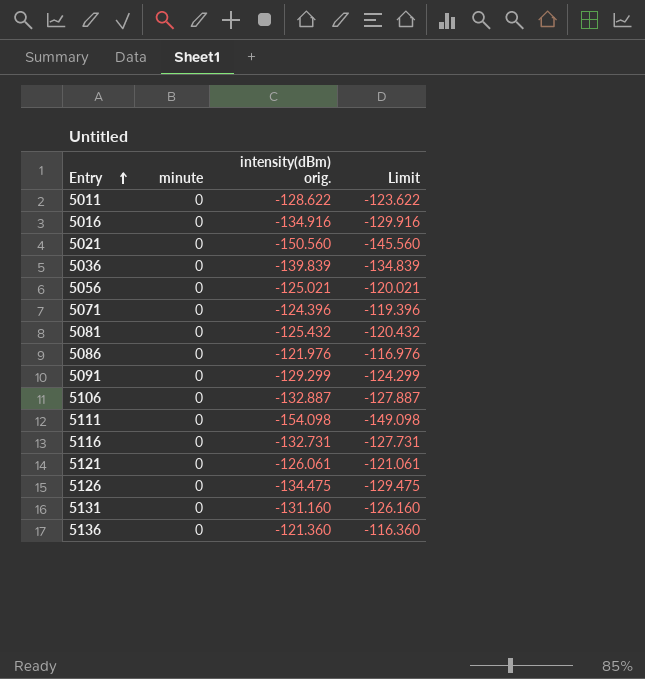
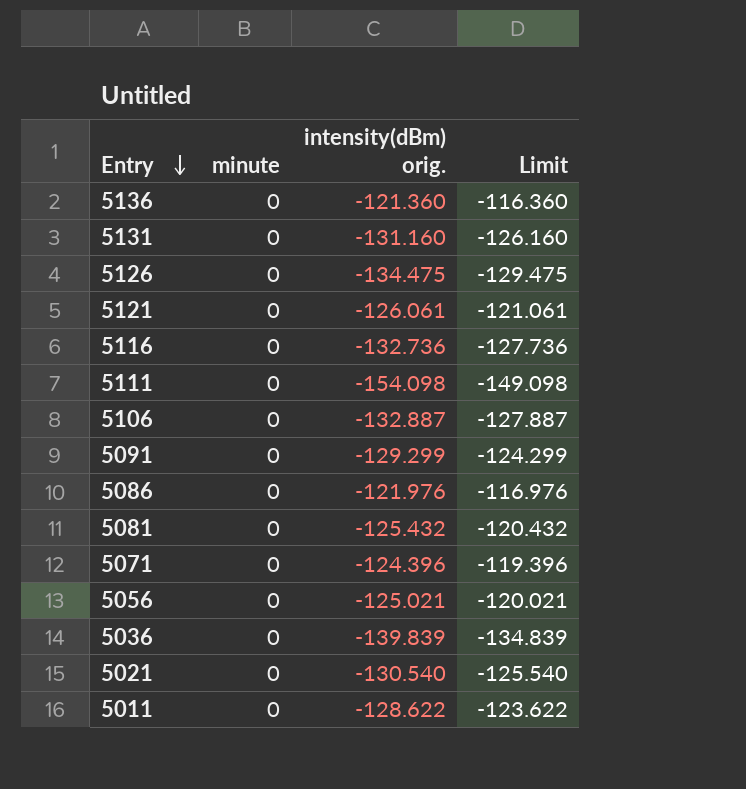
row order: Entry ascending -> Entry descending
row 5016: 0 | -134.916 | -129.916 -> none
5116 | intensity(dBm) orig.: -132.731 -> -132.736
5116 | Limit: -127.731 -> -127.736
5021 | intensity(dBm) orig.: -150.560 -> -130.540
5021 | Limit: -145.560 -> -125.540

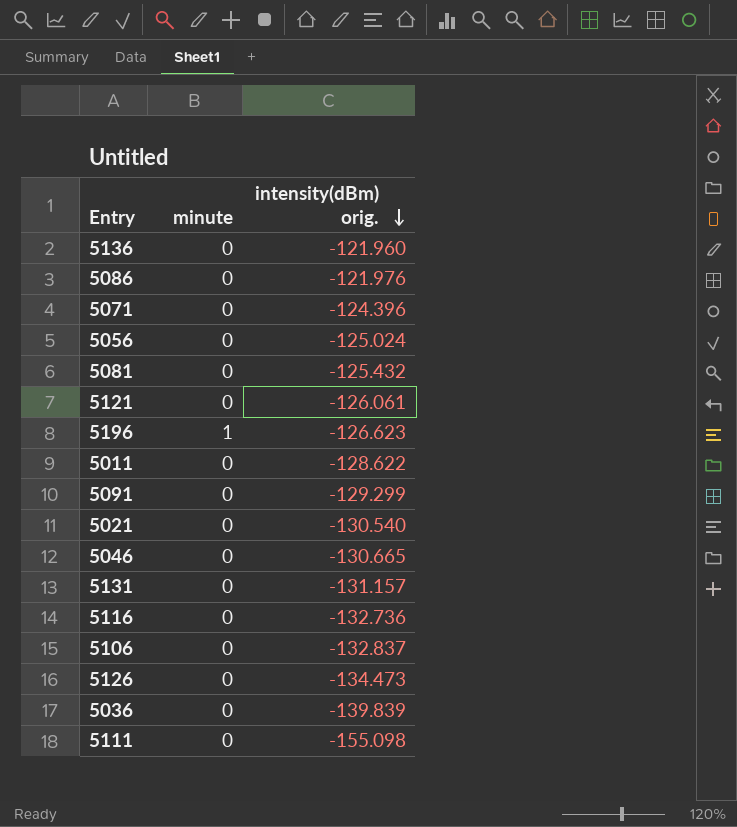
row order: Entry descending -> intensity(dBm) orig. descending
column Limit | formula: [intensity(dBm) orig.] + 5 -> none
5136 | intensity(dBm) orig.: -121.360 -> -121.960
5056 | intensity(dBm) orig.: -125.021 -> -125.024
row 5196: none -> 1 | -126.623
row 5046: none -> 0 | -130.665
5131 | intensity(dBm) orig.: -131.160 -> -131.157
5106 | intensity(dBm) orig.: -132.887 -> -132.837
5126 | intensity(dBm) orig.: -134.475 -> -134.473
5111 | intensity(dBm) orig.: -154.098 -> -155.098

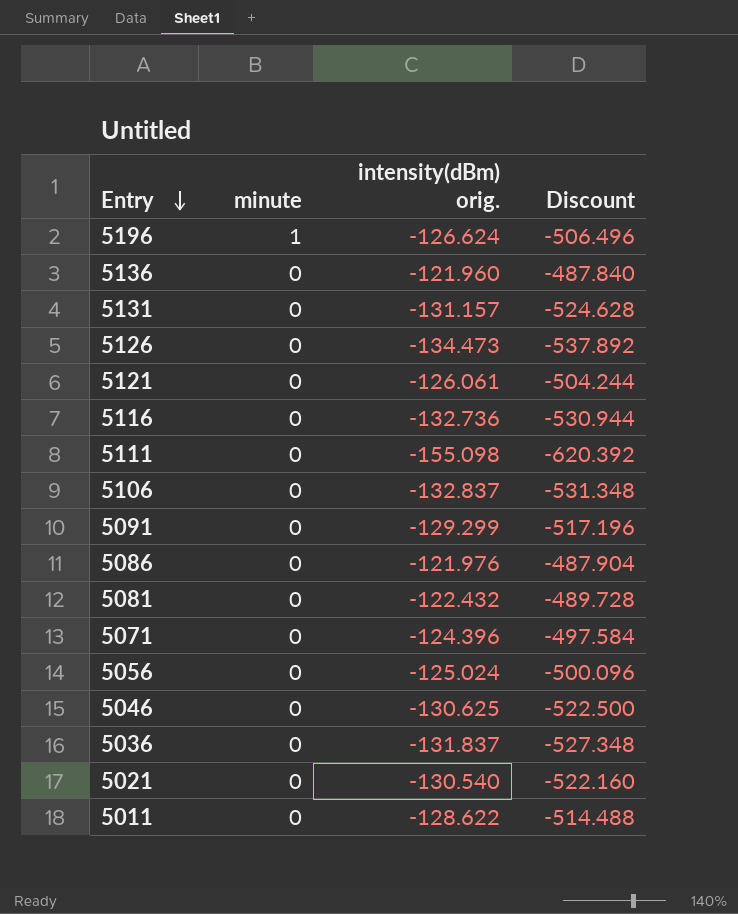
row order: intensity(dBm) orig. descending -> Entry descending
column Discount | formula: none -> [intensity(dBm) orig.] * 4
5196 | intensity(dBm) orig.: -126.623 -> -126.624
5081 | intensity(dBm) orig.: -125.432 -> -122.432
5046 | intensity(dBm) orig.: -130.665 -> -130.625
5036 | intensity(dBm) orig.: -139.839 -> -131.837

